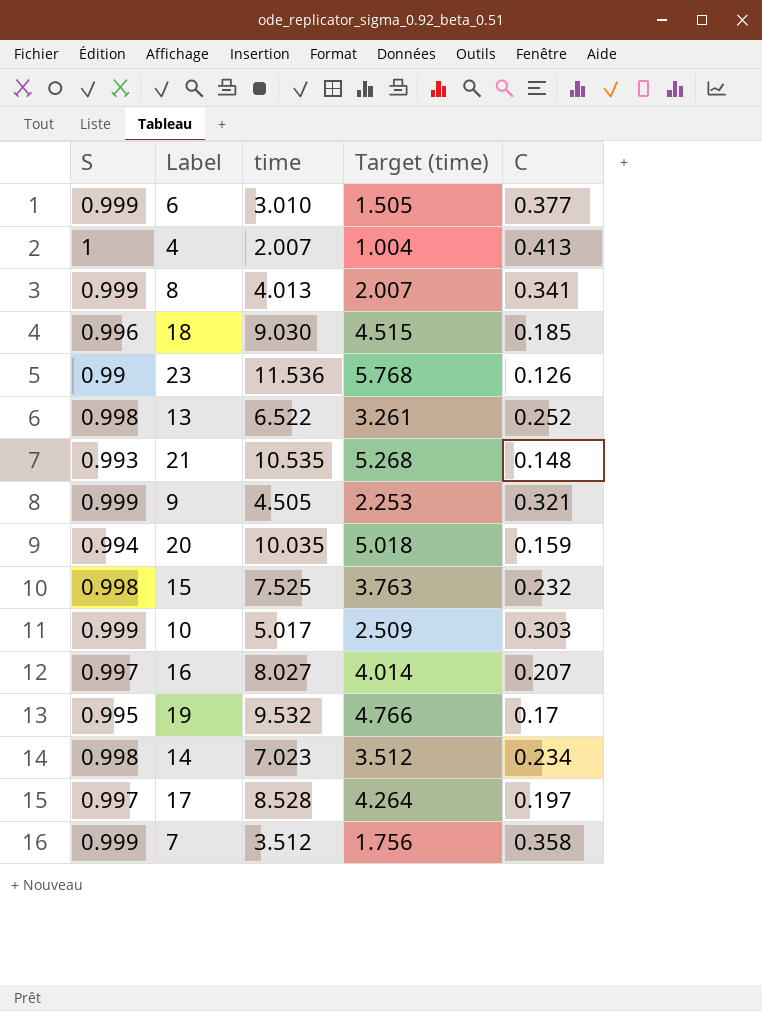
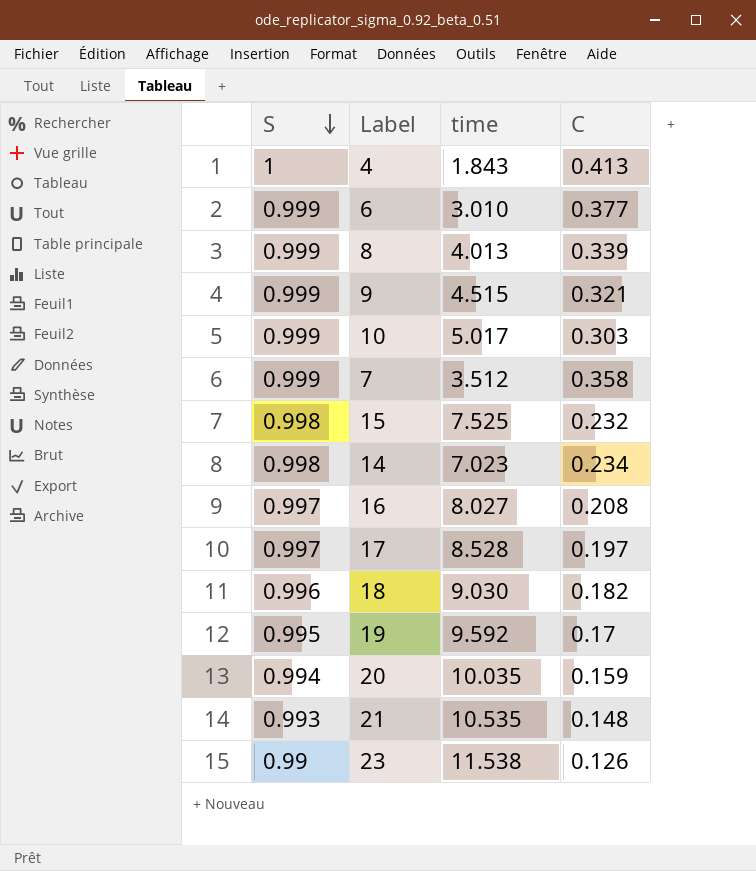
row order: none -> S descending
column Target (time) | formula: [time] * 0.5 -> none
row 13: 0.998 | 6.522 | 3.261 | 0.252 -> none
4 | time: 2.007 -> 1.843
8 | C: 0.341 -> 0.339
9 | time: 4.505 -> 4.515
16 | C: 0.207 -> 0.208
18 | C: 0.185 -> 0.182
19 | time: 9.532 -> 9.592
23 | time: 11.536 -> 11.538

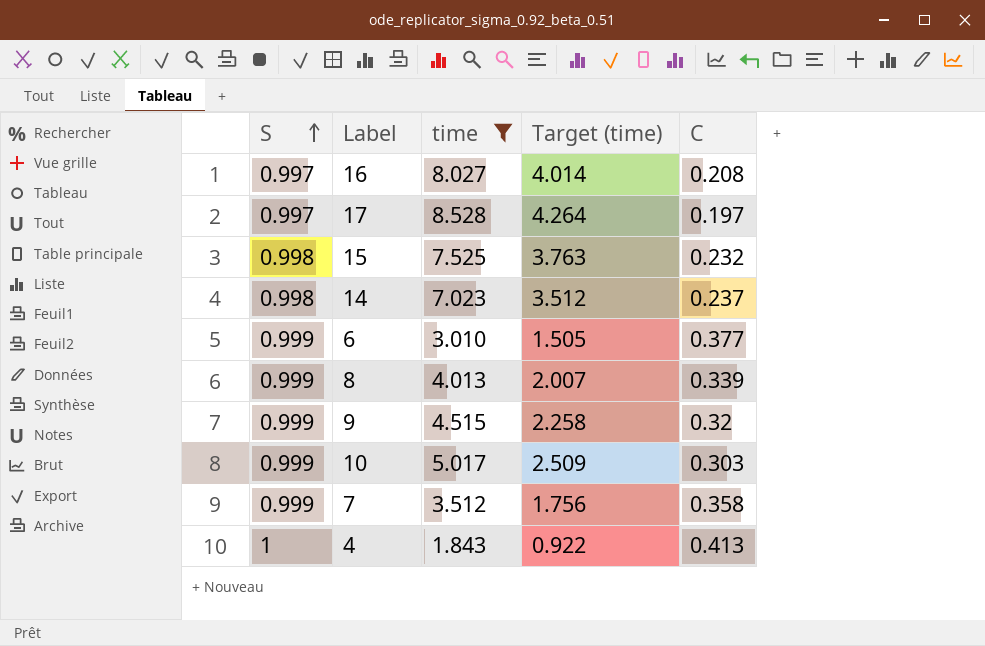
filter: none -> time <= 8.528
row order: S descending -> S ascending
column Target (time) | formula: none -> [time] * 0.5
14 | C: 0.234 -> 0.237
9 | C: 0.321 -> 0.32

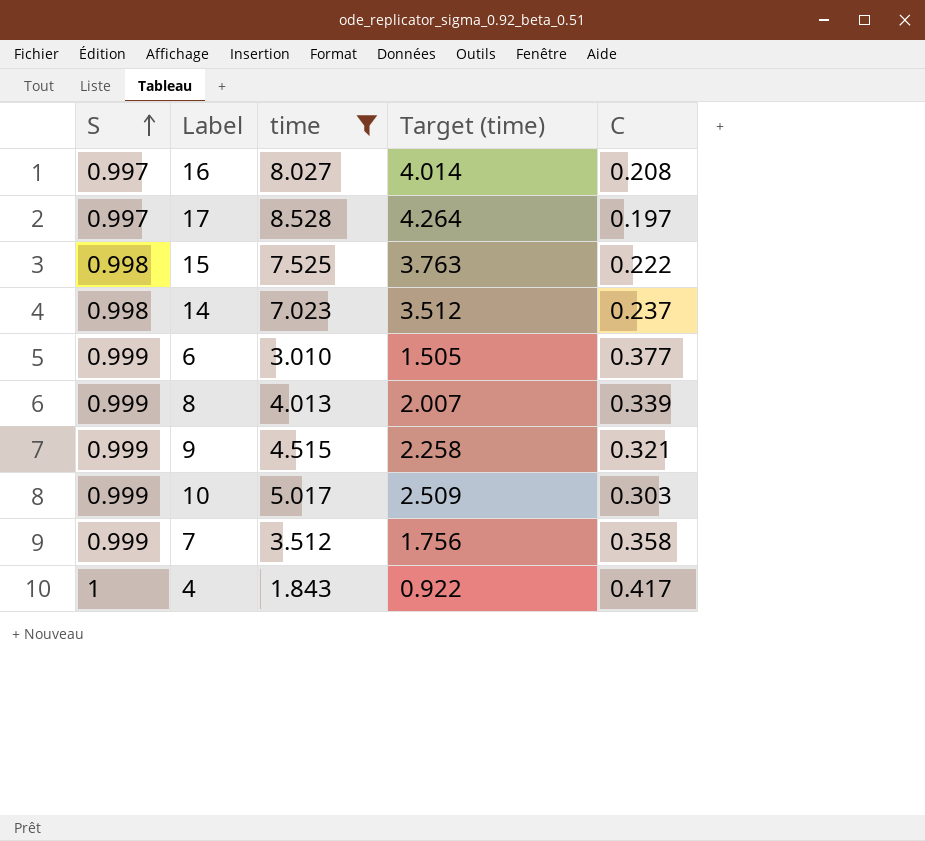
15 | C: 0.232 -> 0.222
9 | C: 0.32 -> 0.321
4 | C: 0.413 -> 0.417

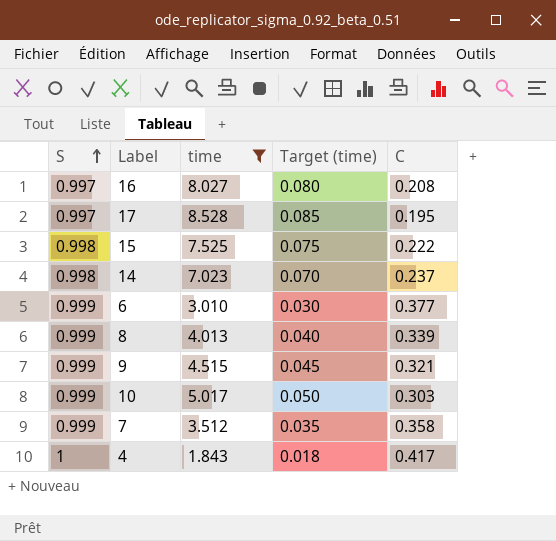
column Target (time) | formula: [time] * 0.5 -> [time] * 0.01
17 | C: 0.197 -> 0.195

